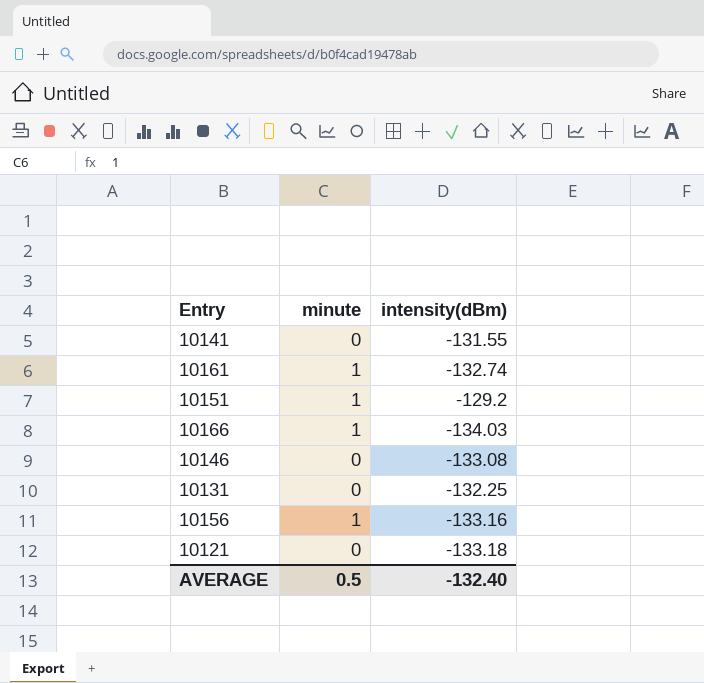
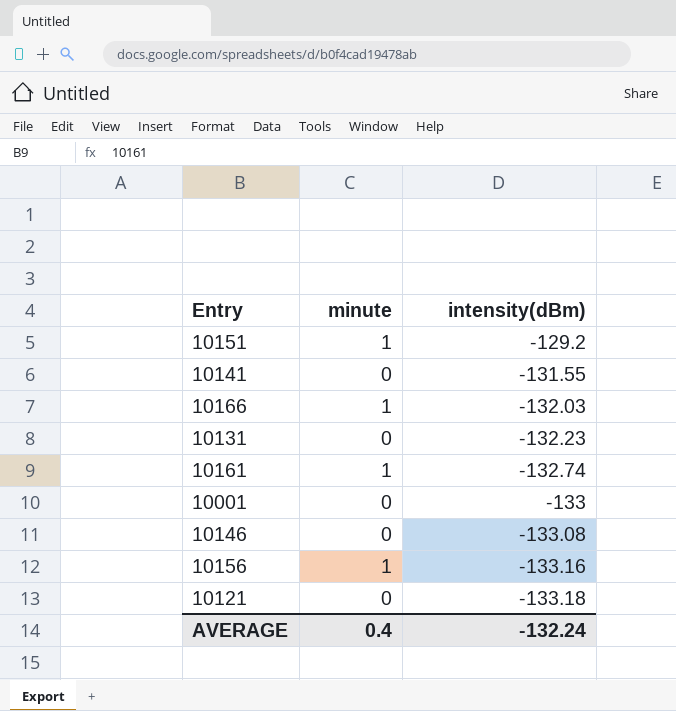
row order: none -> intensity(dBm) descending
10166 | intensity(dBm): -134.03 -> -132.03
10131 | intensity(dBm): -132.25 -> -132.23
row 10001: none -> 0 | -133
AVERAGE | minute: 0.5 -> 0.4
AVERAGE | intensity(dBm): -132.40 -> -132.24

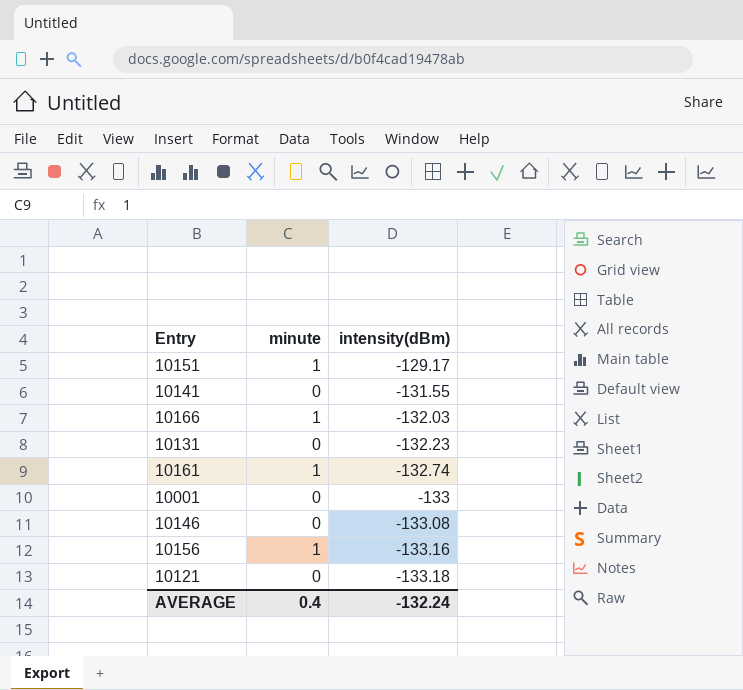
10151 | intensity(dBm): -129.2 -> -129.17

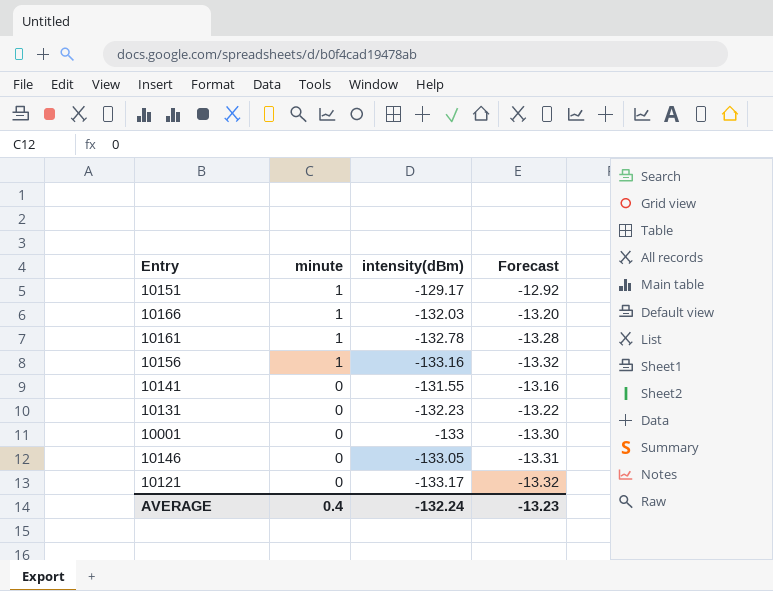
row order: intensity(dBm) descending -> minute descending
column Forecast | formula: none -> [intensity(dBm)] * 0.1
10161 | intensity(dBm): -132.74 -> -132.78
10146 | intensity(dBm): -133.08 -> -133.05
10121 | intensity(dBm): -133.18 -> -133.17

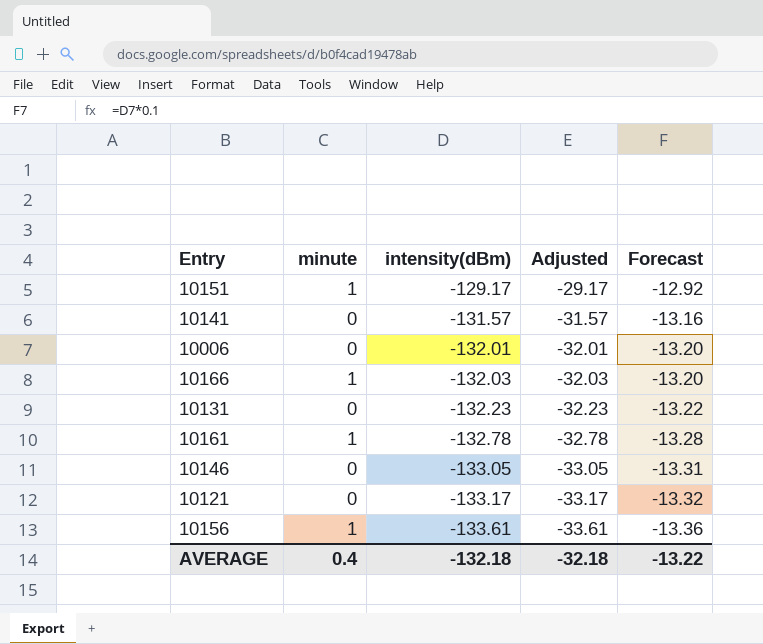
row order: minute descending -> intensity(dBm) descending
column Adjusted | formula: none -> [intensity(dBm)] + 100
row 10001: 0 | -133 | -13.30 -> none
10141 | intensity(dBm): -131.55 -> -131.57
row 10006: none -> 0 | -132.01 | -32.01 | -13.20
10156 | intensity(dBm): -133.16 -> -133.61
10156 | Forecast: -13.32 -> -13.36
AVERAGE | intensity(dBm): -132.24 -> -132.18
AVERAGE | Forecast: -13.23 -> -13.22

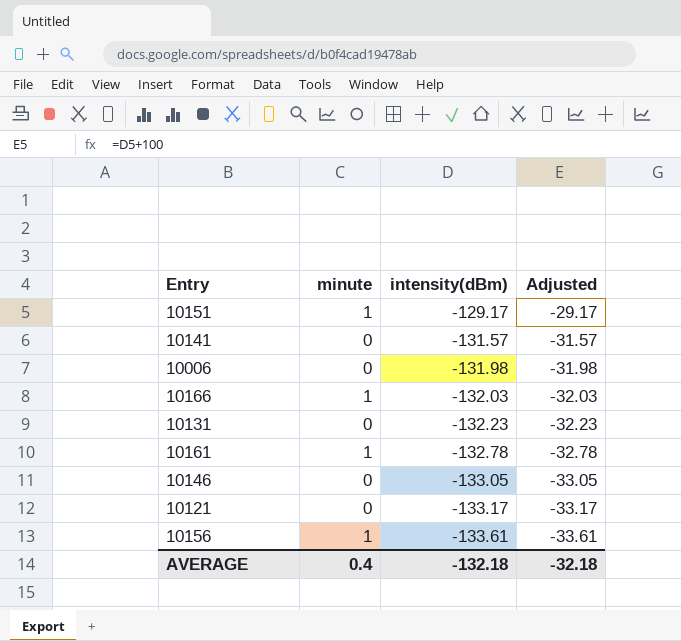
column Forecast | formula: [intensity(dBm)] * 0.1 -> none
10006 | intensity(dBm): -132.01 -> -131.98
10006 | Adjusted: -32.01 -> -31.98

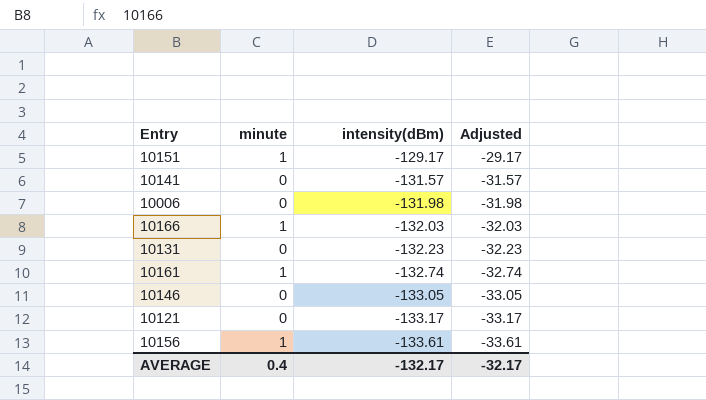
10161 | intensity(dBm): -132.78 -> -132.74
10161 | Adjusted: -32.78 -> -32.74
AVERAGE | intensity(dBm): -132.18 -> -132.17
AVERAGE | Adjusted: -32.18 -> -32.17

